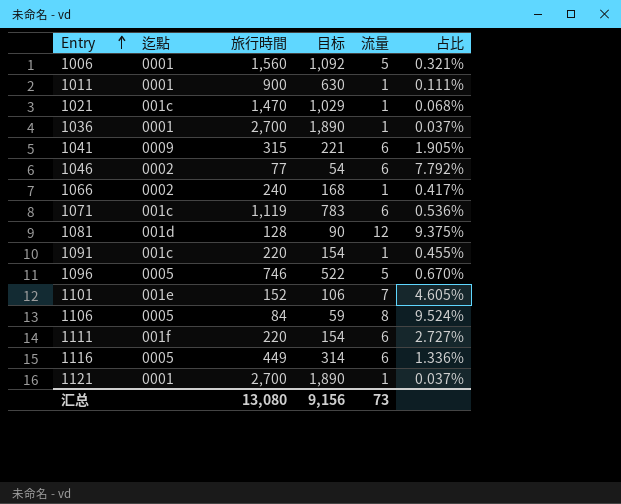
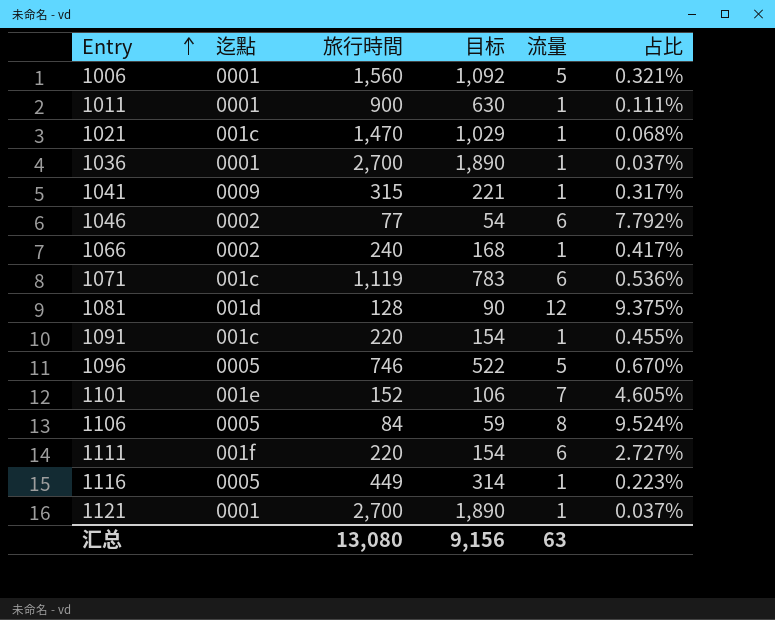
1041 | 流量: 6 -> 1
1041 | 占比: 1.905% -> 0.317%
1116 | 流量: 6 -> 1
1116 | 占比: 1.336% -> 0.223%
汇总 | 流量: 73 -> 63

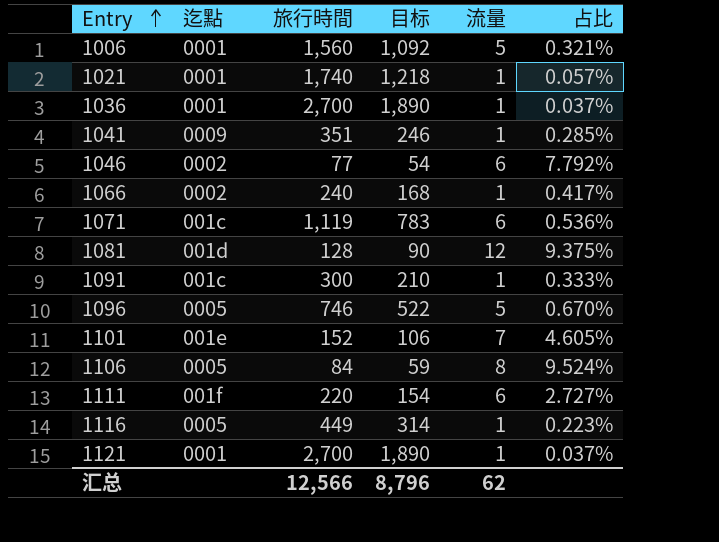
row 1011: 0001 | 900 | 630 | 1 | 0.111% -> none
1021 | 迄點: 001c -> 0001
1021 | 旅行時間: 1,470 -> 1,740
1021 | 目标: 1,029 -> 1,218
1021 | 占比: 0.068% -> 0.057%
1041 | 旅行時間: 315 -> 351
1041 | 目标: 221 -> 246
1041 | 占比: 0.317% -> 0.285%
1091 | 旅行時間: 220 -> 300
1091 | 目标: 154 -> 210
1091 | 占比: 0.455% -> 0.333%
汇总 | 旅行時間: 13,080 -> 12,566
汇总 | 目标: 9,156 -> 8,796
汇总 | 流量: 63 -> 62

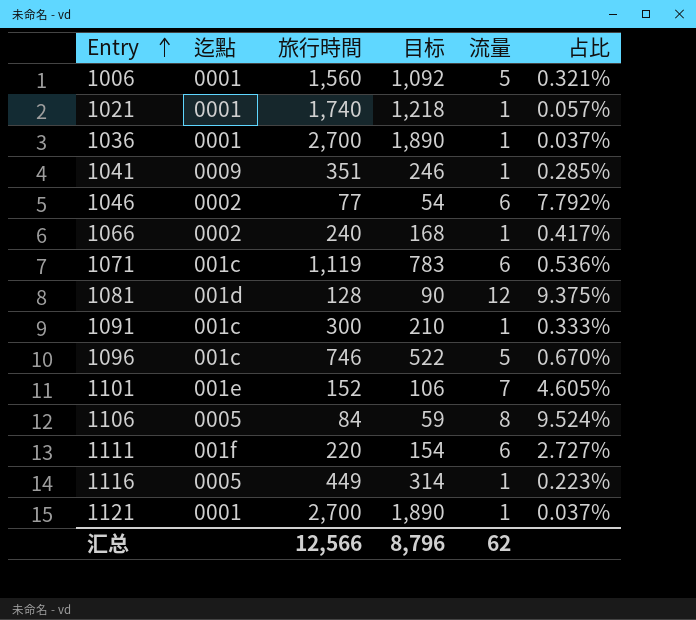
1096 | 迄點: 0005 -> 001c

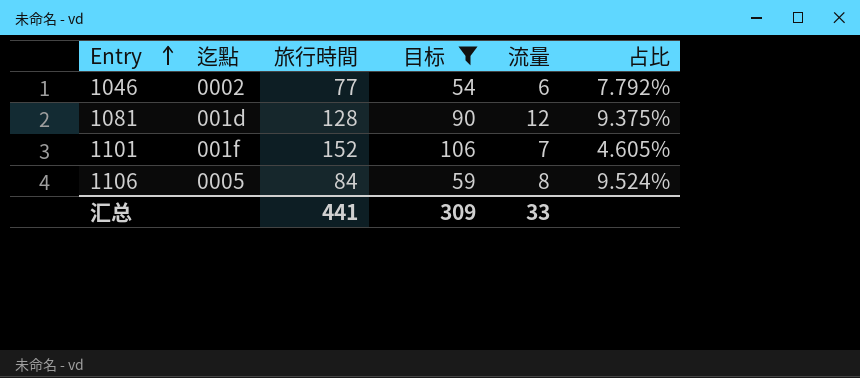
filter: none -> 目标 <= 106
1101 | 迄點: 001e -> 001f
汇总 | 旅行時間: 12,566 -> 441
汇总 | 目标: 8,796 -> 309
汇总 | 流量: 62 -> 33

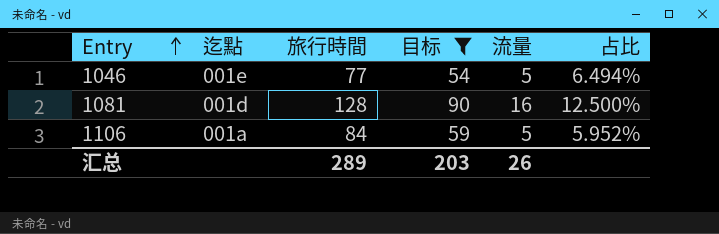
row 1101: 001f | 152 | 106 | 7 | 4.605% -> none
1046 | 迄點: 0002 -> 001e
1046 | 流量: 6 -> 5
1046 | 占比: 7.792% -> 6.494%
1081 | 流量: 12 -> 16
1081 | 占比: 9.375% -> 12.500%
1106 | 迄點: 0005 -> 001a
1106 | 流量: 8 -> 5
1106 | 占比: 9.524% -> 5.952%
汇总 | 旅行時間: 441 -> 289
汇总 | 目标: 309 -> 203
汇总 | 流量: 33 -> 26

